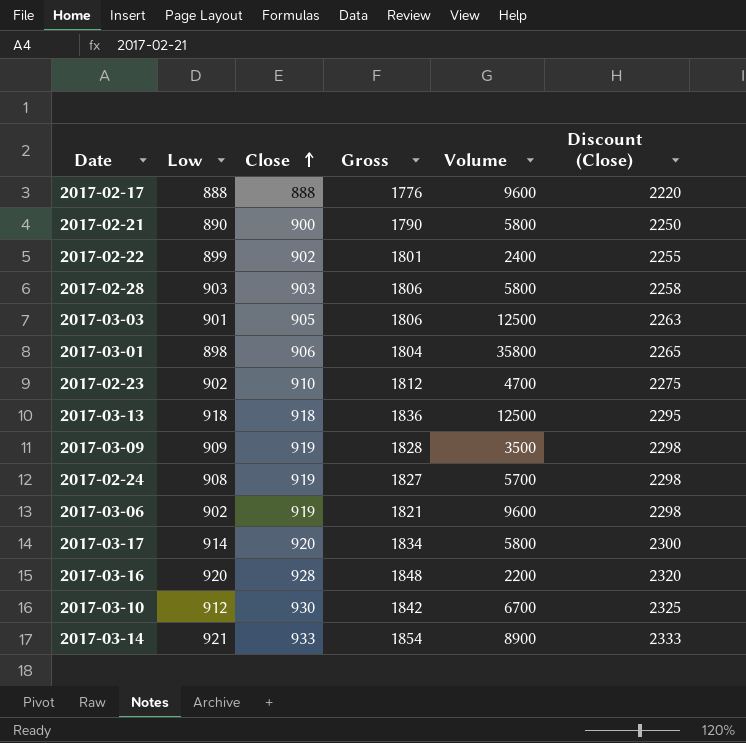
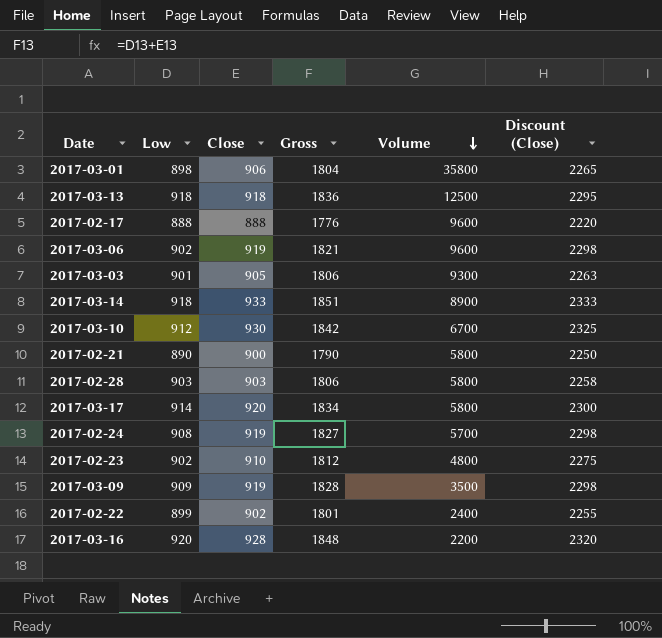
row order: Close ascending -> Volume descending
2017-03-03 | Volume: 12500 -> 9300
2017-03-14 | Low: 921 -> 918
2017-03-14 | Gross: 1854 -> 1851
2017-02-23 | Volume: 4700 -> 4800

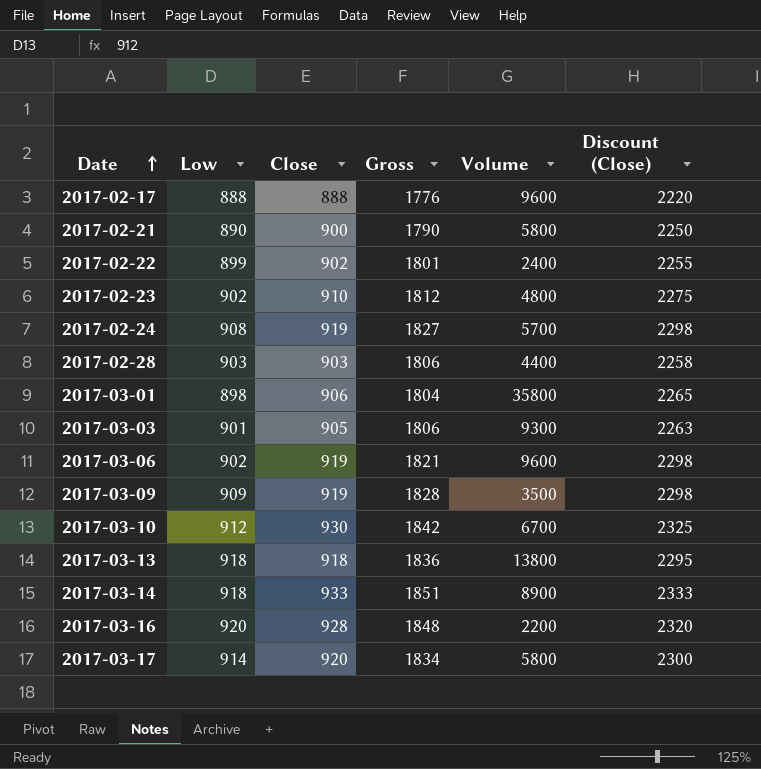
row order: Volume descending -> Date ascending
2017-02-28 | Volume: 5800 -> 4400
2017-03-13 | Volume: 12500 -> 13800

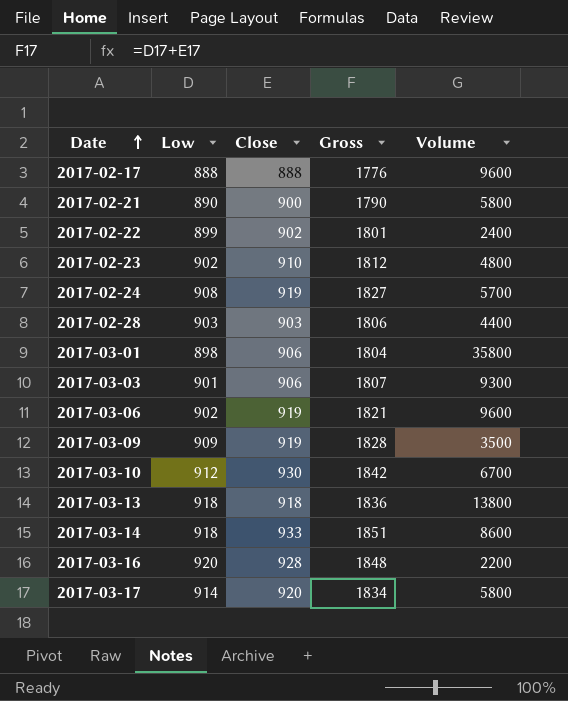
column Discount (Close) | formula: [Close] * 2.5 -> none
2017-03-03 | Close: 905 -> 906
2017-03-03 | Gross: 1806 -> 1807
2017-03-14 | Volume: 8900 -> 8600

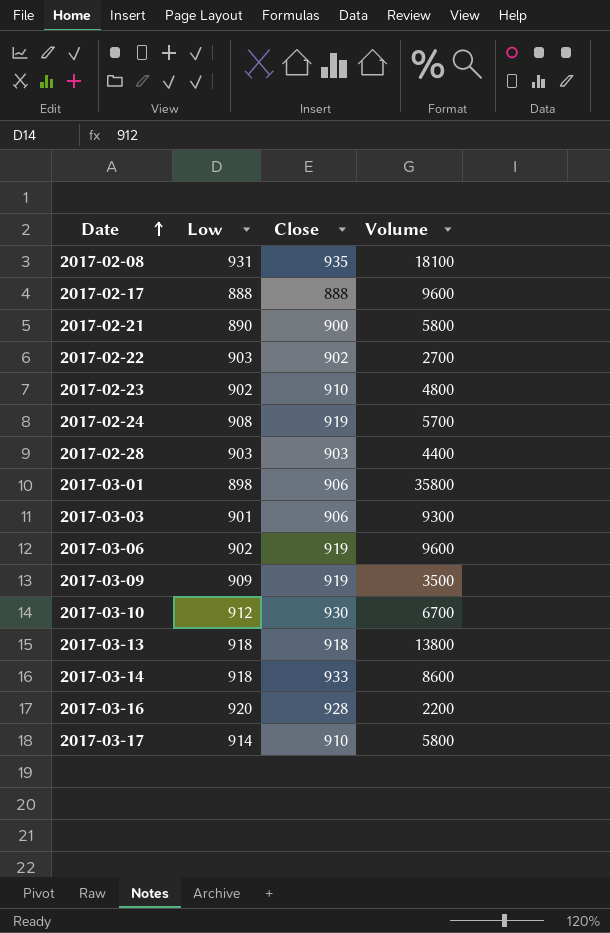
column Gross | formula: [Low] + [Close] -> none
row 2017-02-08: none -> 931 | 935 | 18100
2017-02-22 | Low: 899 -> 903
2017-02-22 | Volume: 2400 -> 2700
2017-03-17 | Close: 920 -> 910

